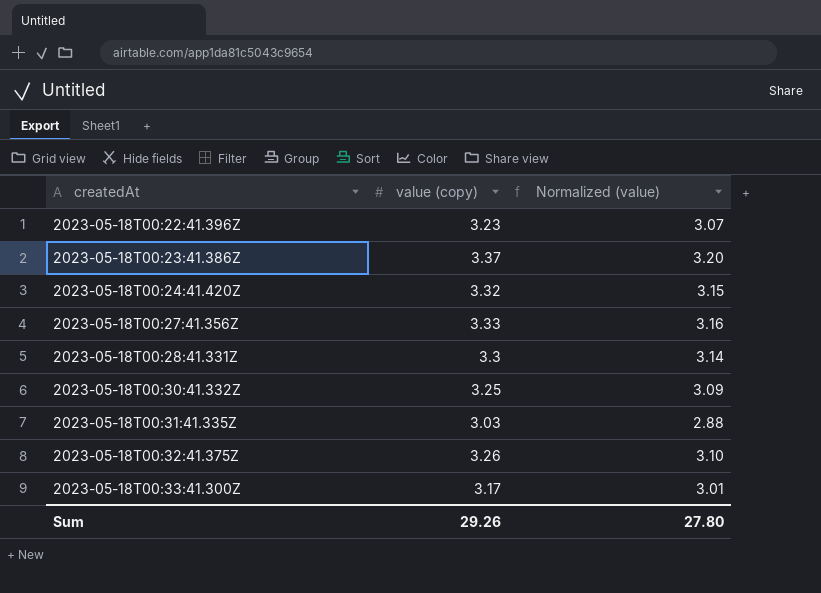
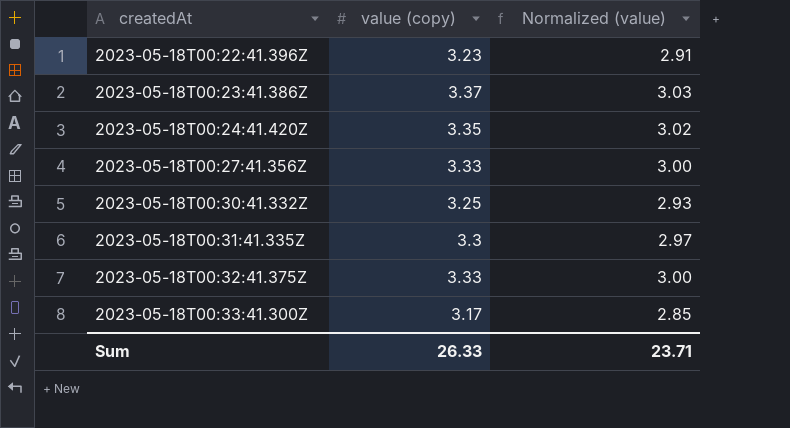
column Normalized (value) | formula: [value (copy)] * 0.95 -> [value (copy)] * 0.9
row 2023-05-18T00:28:41.331Z: 3.3 | 3.14 -> none
2023-05-18T00:24:41.420Z | value (copy): 3.32 -> 3.35
2023-05-18T00:31:41.335Z | value (copy): 3.03 -> 3.3
2023-05-18T00:32:41.375Z | value (copy): 3.26 -> 3.33
Sum | value (copy): 29.26 -> 26.33
Sum | Normalized (value): 27.80 -> 23.71

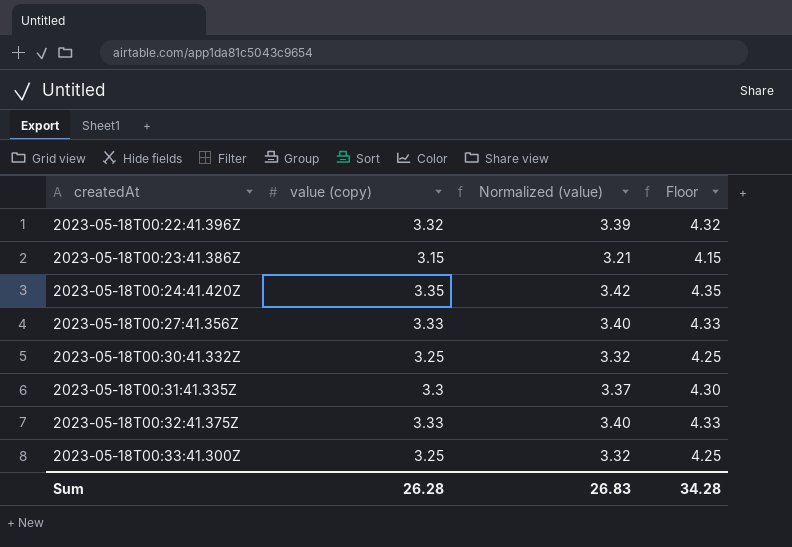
column Normalized (value) | formula: [value (copy)] * 0.9 -> [value (copy)] * 1.02
column Floor | formula: none -> [value (copy)] + 1
2023-05-18T00:22:41.396Z | value (copy): 3.23 -> 3.32
2023-05-18T00:23:41.386Z | value (copy): 3.37 -> 3.15
2023-05-18T00:33:41.300Z | value (copy): 3.17 -> 3.25
Sum | value (copy): 26.33 -> 26.28
Sum | Normalized (value): 23.71 -> 26.83

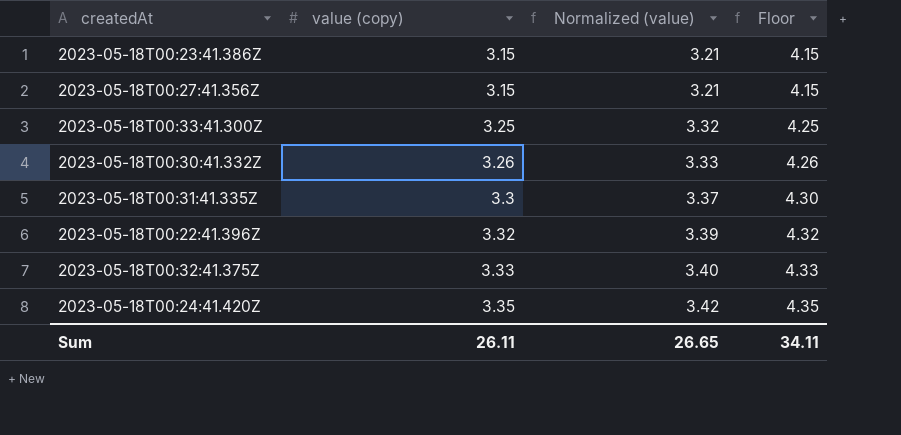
row order: createdAt ascending -> value (copy) ascending
2023-05-18T00:27:41.356Z | value (copy): 3.33 -> 3.15
2023-05-18T00:27:41.356Z | Normalized (value): 3.40 -> 3.21
2023-05-18T00:27:41.356Z | Floor: 4.33 -> 4.15
2023-05-18T00:30:41.332Z | value (copy): 3.25 -> 3.26
2023-05-18T00:30:41.332Z | Normalized (value): 3.32 -> 3.33
2023-05-18T00:30:41.332Z | Floor: 4.25 -> 4.26
Sum | value (copy): 26.28 -> 26.11
Sum | Normalized (value): 26.83 -> 26.65
Sum | Floor: 34.28 -> 34.11

